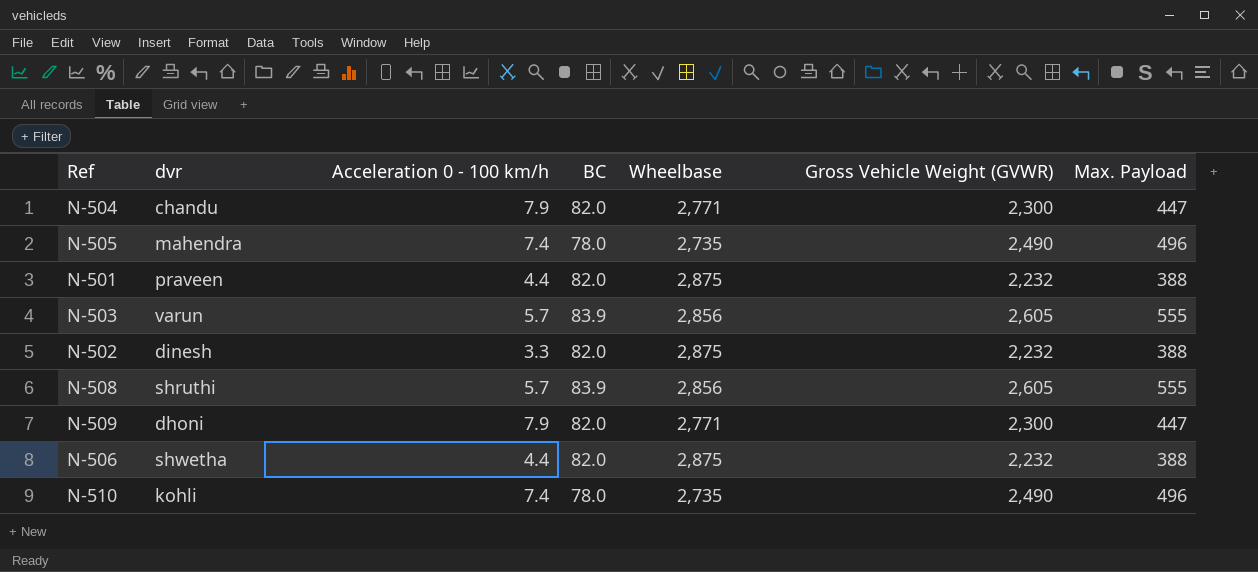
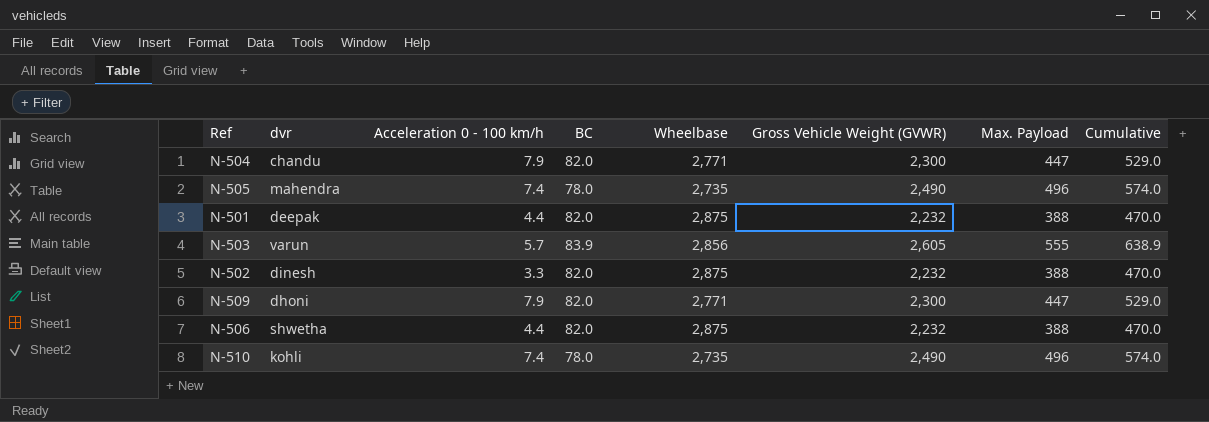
column Cumulative | formula: none -> [BC] + [Max. Payload]
row N-508: shruthi | 5.7 | 83.9 | 2,856 | 2,605 | 555 -> none
N-501 | dvr: praveen -> deepak

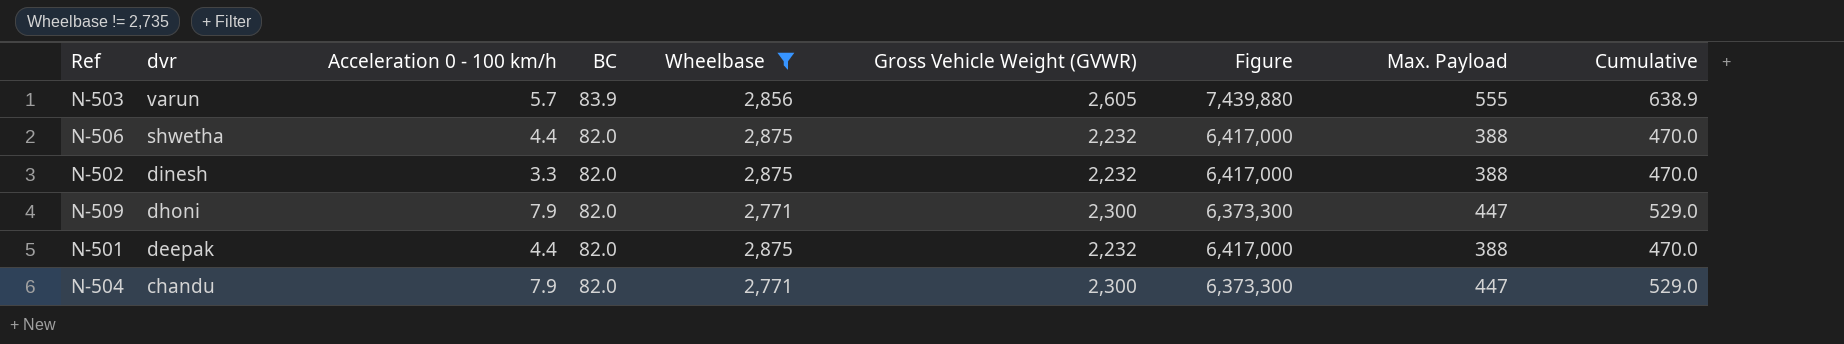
filter: none -> Wheelbase != 2,735
row order: none -> dvr descending
column Figure | formula: none -> [Wheelbase] * [Gross Vehicle Weight (GVWR)]

